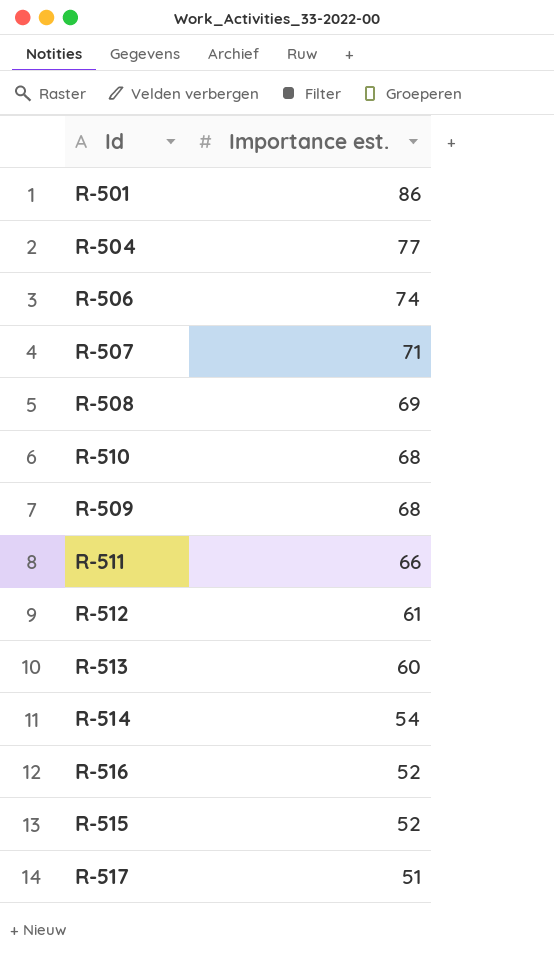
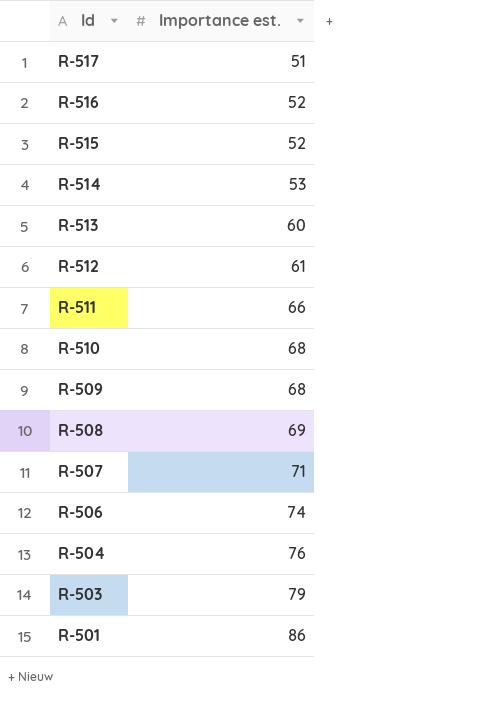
row order: Importance est. descending -> Id descending
R-514 | Importance est.: 54 -> 53
R-504 | Importance est.: 77 -> 76
row R-503: none -> 79

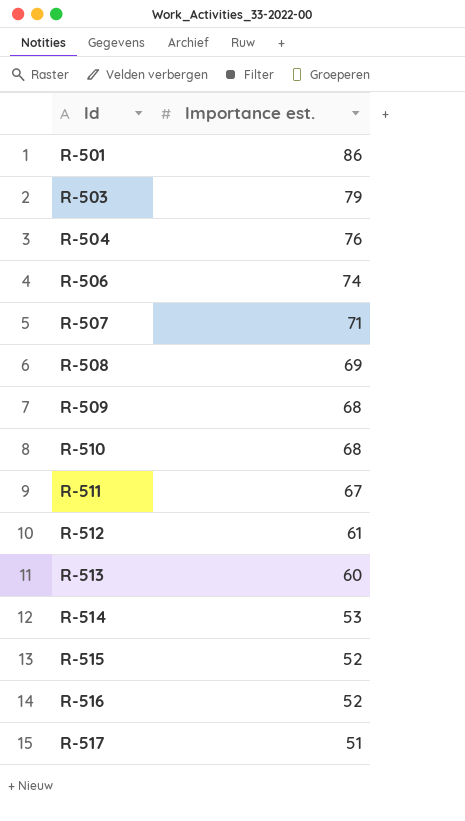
row order: Id descending -> Id ascending
R-511 | Importance est.: 66 -> 67

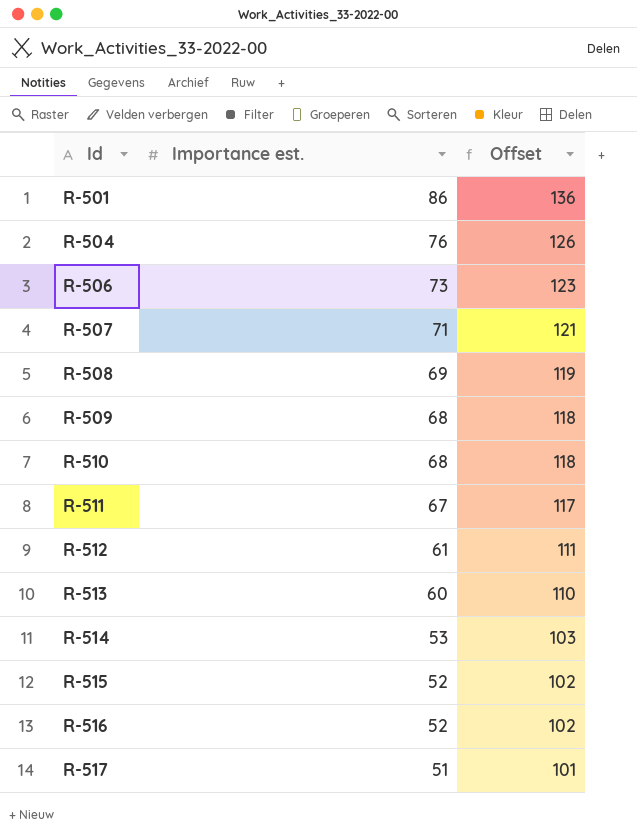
column Offset | formula: none -> [Importance est.] + 50
row R-503: 79 -> none
R-506 | Importance est.: 74 -> 73

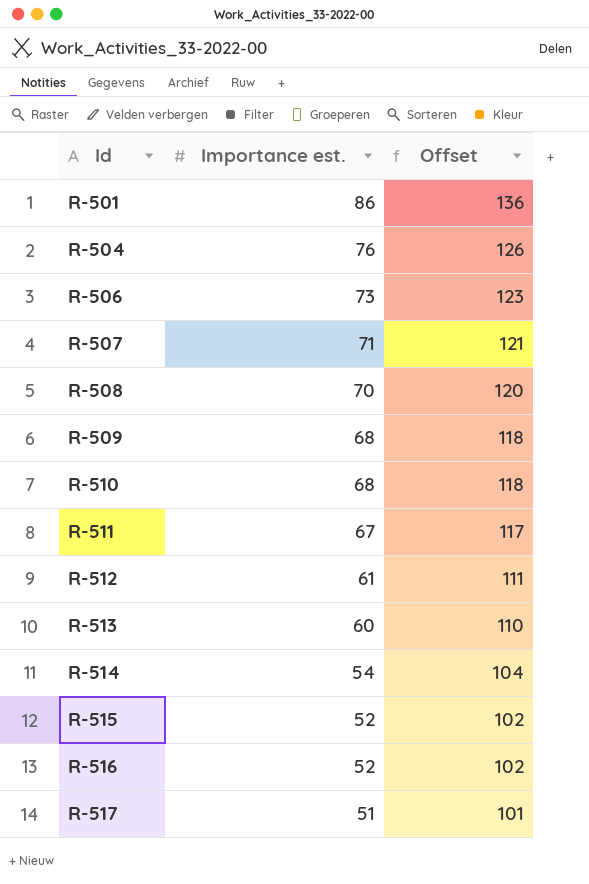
R-508 | Importance est.: 69 -> 70
R-508 | Offset: 119 -> 120
R-514 | Importance est.: 53 -> 54
R-514 | Offset: 103 -> 104

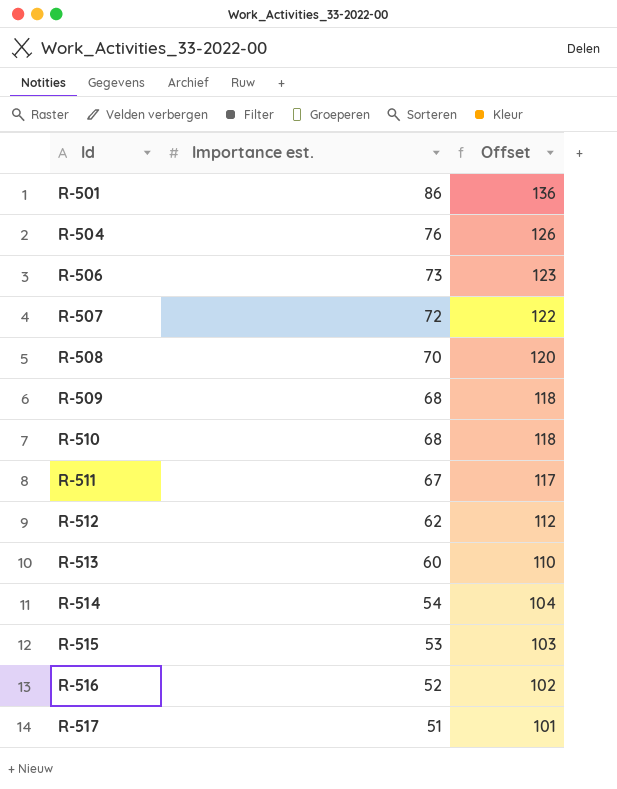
R-507 | Importance est.: 71 -> 72
R-507 | Offset: 121 -> 122
R-512 | Importance est.: 61 -> 62
R-512 | Offset: 111 -> 112
R-515 | Importance est.: 52 -> 53
R-515 | Offset: 102 -> 103

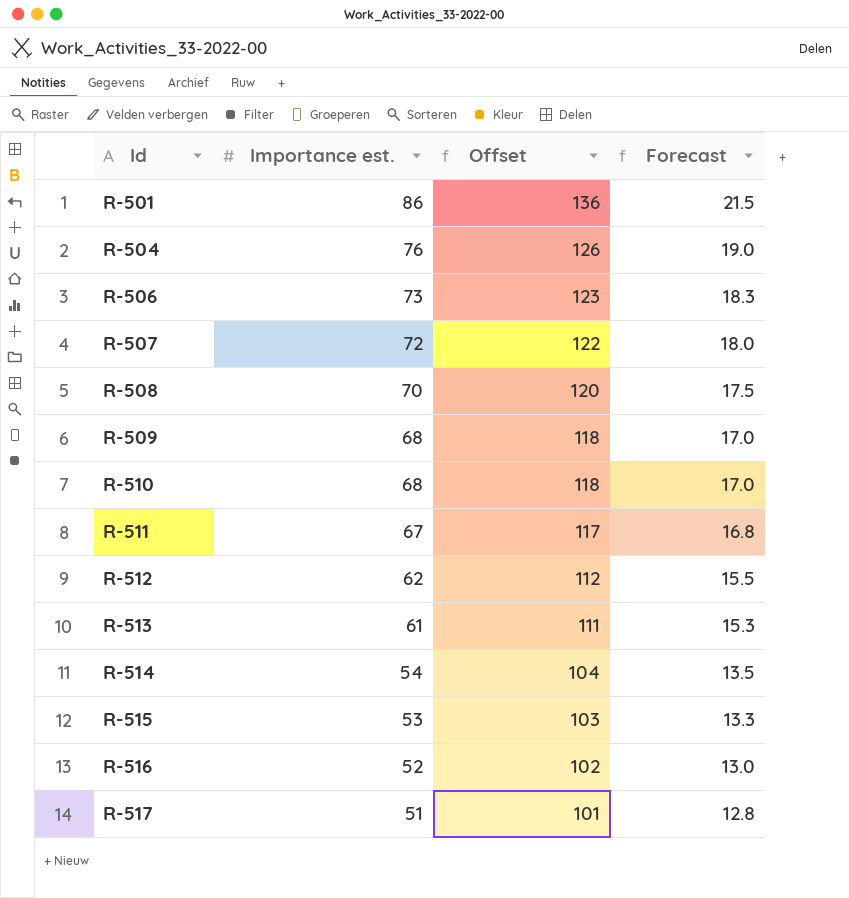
column Forecast | formula: none -> [Importance est.] * 0.25
R-513 | Importance est.: 60 -> 61
R-513 | Offset: 110 -> 111

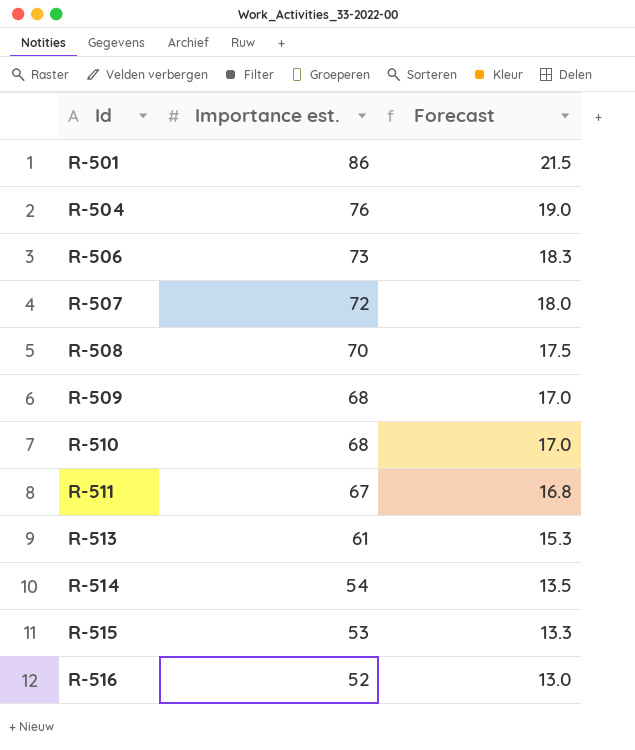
column Offset | formula: [Importance est.] + 50 -> none
row R-512: 62 | 112 | 15.5 -> none
row R-517: 51 | 101 | 12.8 -> none

